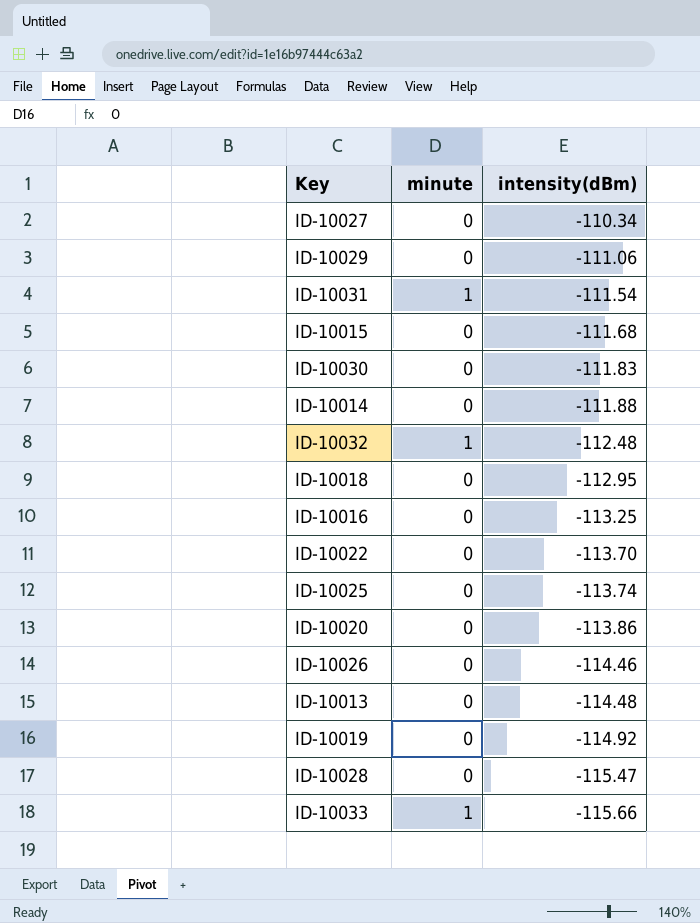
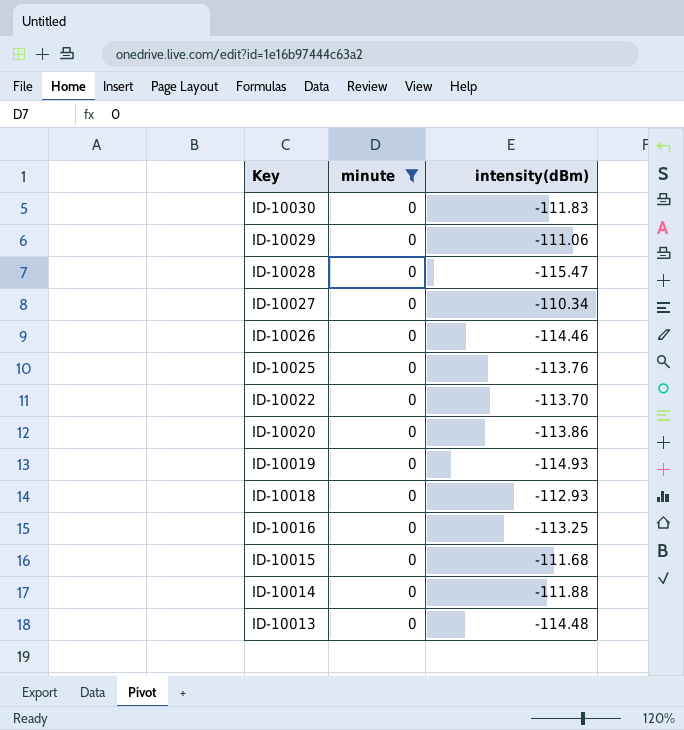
filter: none -> minute = 0
row order: intensity(dBm) descending -> Key descending
ID-10025 | intensity(dBm): -113.74 -> -113.76
ID-10019 | intensity(dBm): -114.92 -> -114.93
ID-10018 | intensity(dBm): -112.95 -> -112.93

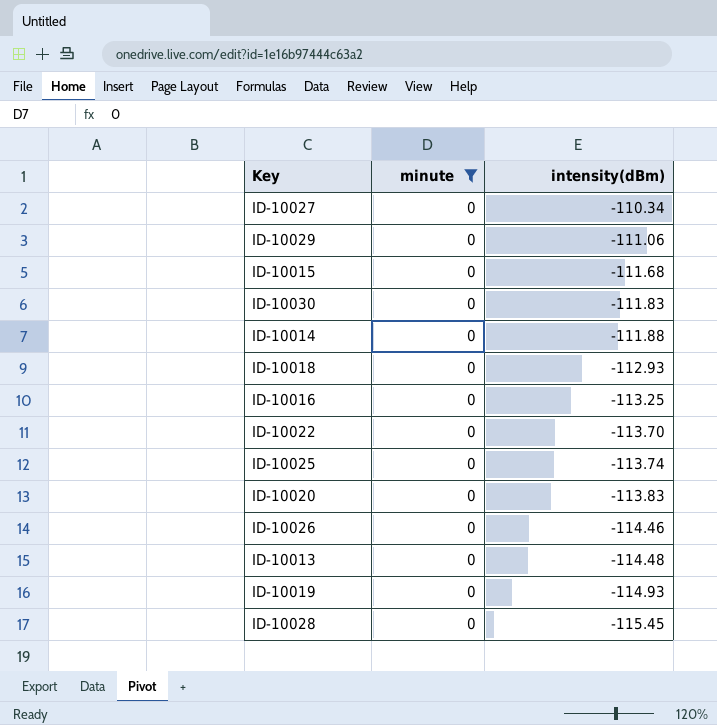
row order: Key descending -> intensity(dBm) descending
ID-10025 | intensity(dBm): -113.76 -> -113.74
ID-10020 | intensity(dBm): -113.86 -> -113.83
ID-10028 | intensity(dBm): -115.47 -> -115.45

